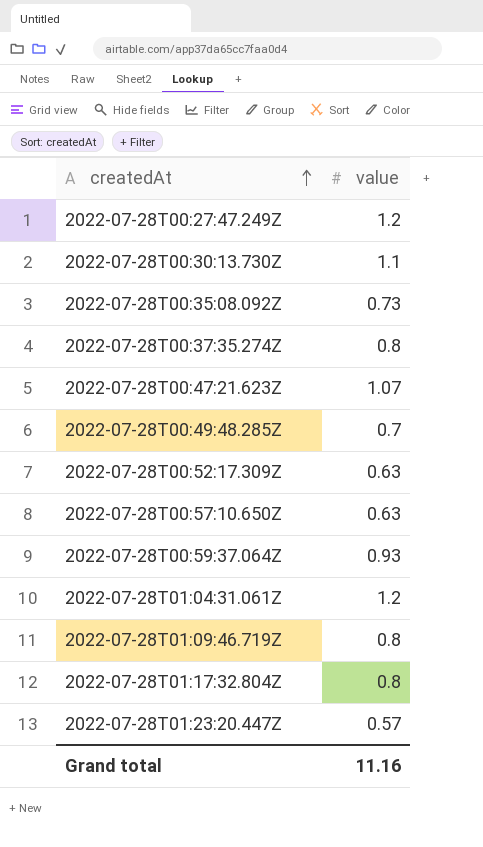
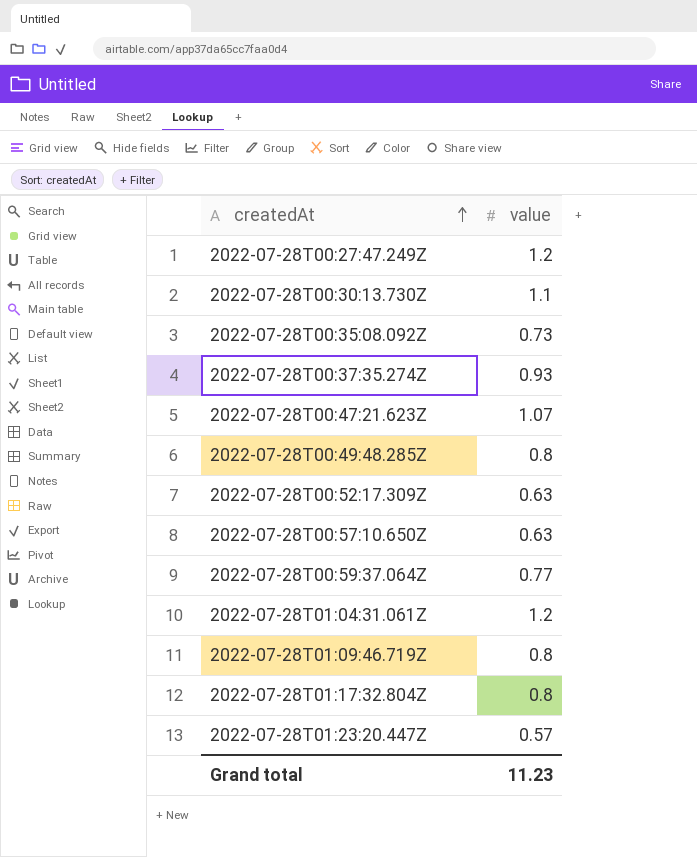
2022-07-28T00:37:35.274Z | value: 0.8 -> 0.93
2022-07-28T00:49:48.285Z | value: 0.7 -> 0.8
2022-07-28T00:59:37.064Z | value: 0.93 -> 0.77
Grand total | value: 11.16 -> 11.23

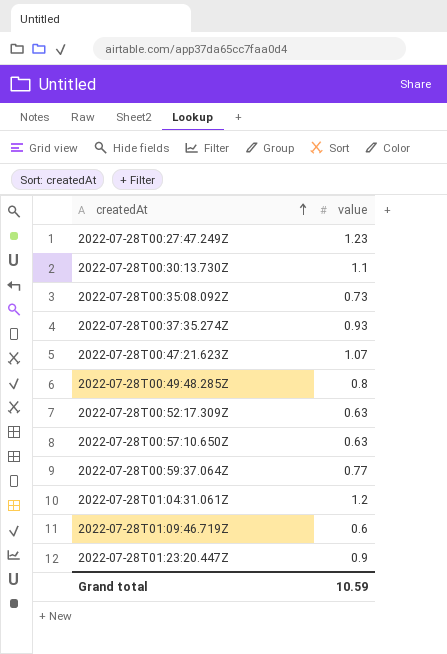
row 2022-07-28T01:17:32.804Z: 0.8 -> none
2022-07-28T00:27:47.249Z | value: 1.2 -> 1.23
2022-07-28T01:09:46.719Z | value: 0.8 -> 0.6
2022-07-28T01:23:20.447Z | value: 0.57 -> 0.9
Grand total | value: 11.23 -> 10.59

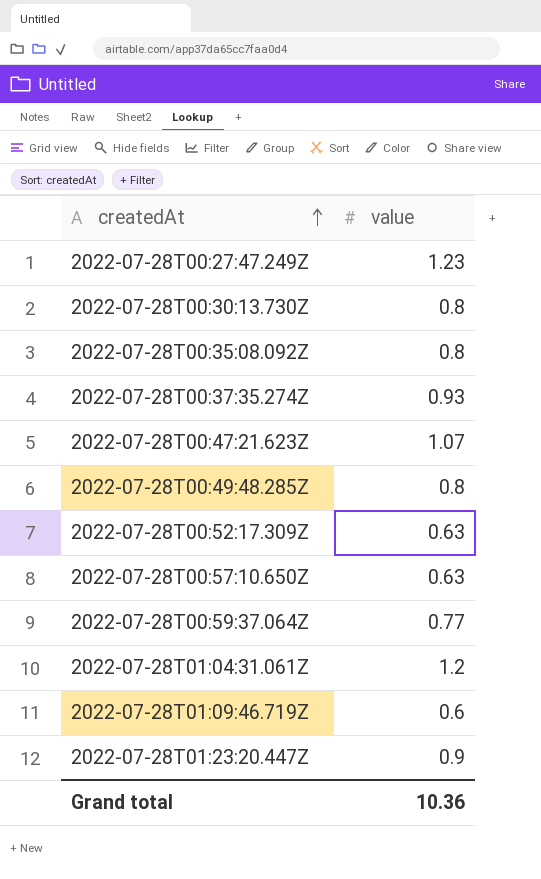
2022-07-28T00:30:13.730Z | value: 1.1 -> 0.8
2022-07-28T00:35:08.092Z | value: 0.73 -> 0.8
Grand total | value: 10.59 -> 10.36

